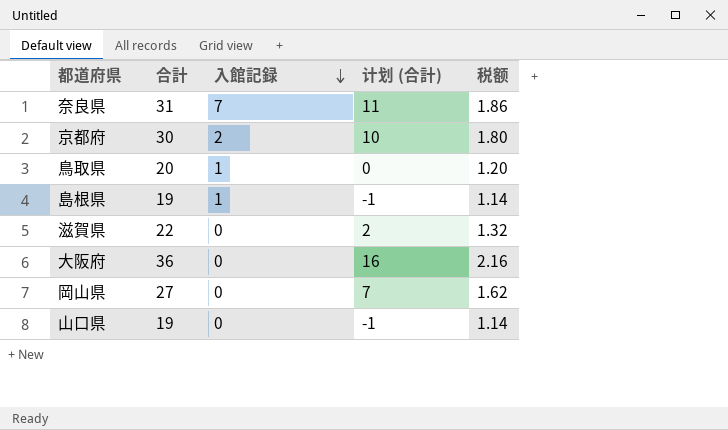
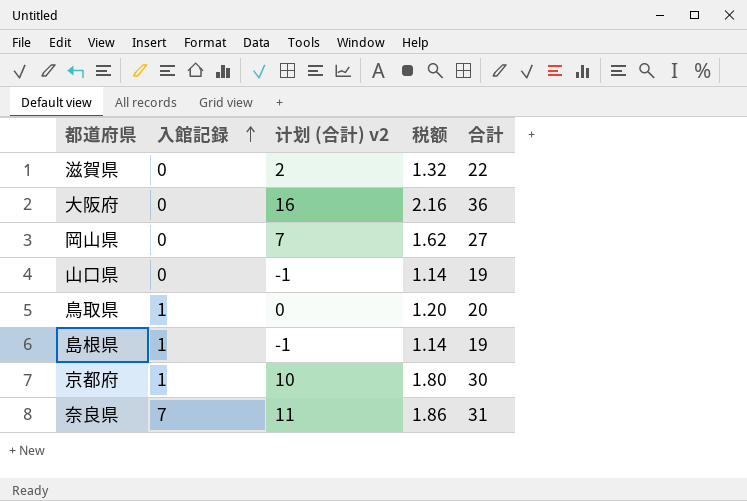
row order: 入館記録 descending -> 入館記録 ascending
column name: 计划 (合計) -> 计划 (合計) v2
column 合計 | position: 2 -> 5
京都府 | 入館記録: 2 -> 1

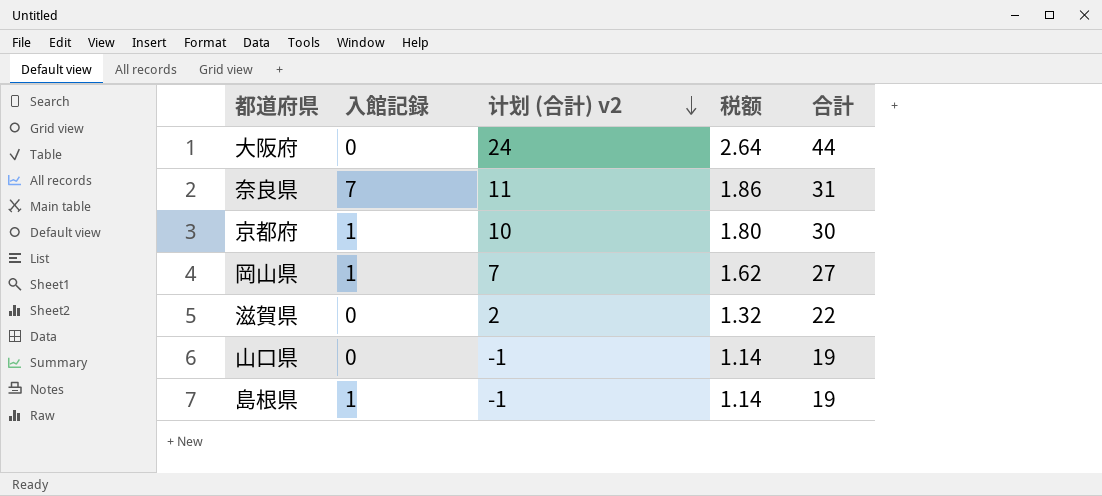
row order: 入館記録 ascending -> 计划 (合計) v2 descending
row 鳥取県: 1 | 0 | 1.20 | 20 -> none
大阪府 | 计划 (合計) v2: 16 -> 24
大阪府 | 税额: 2.16 -> 2.64
大阪府 | 合計: 36 -> 44
岡山県 | 入館記録: 0 -> 1

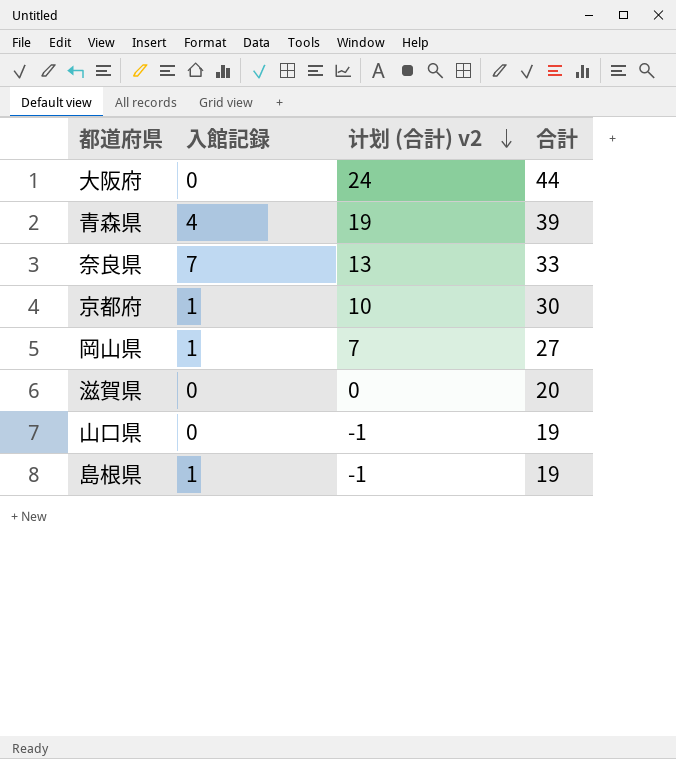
column 税额 | formula: [合計] * 0.06 -> none
row 青森県: none -> 4 | 19 | 39
奈良県 | 计划 (合計) v2: 11 -> 13
奈良県 | 合計: 31 -> 33
滋賀県 | 计划 (合計) v2: 2 -> 0
滋賀県 | 合計: 22 -> 20

